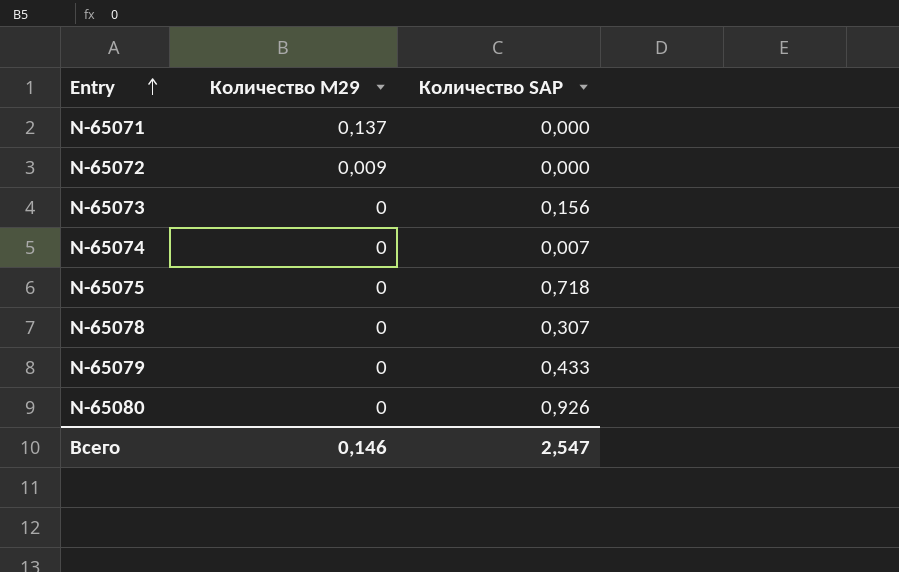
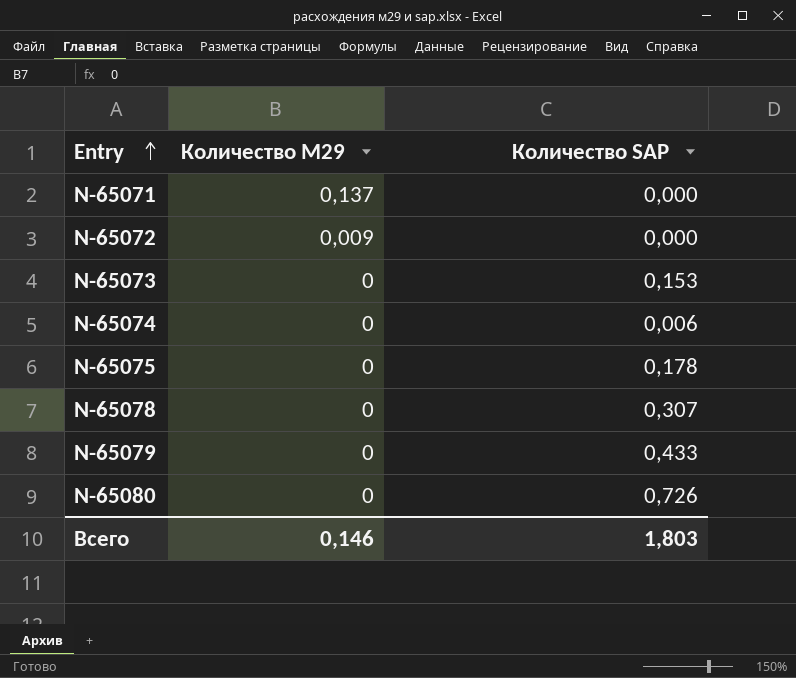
N-65073 | Количество SAP: 0,156 -> 0,153
N-65074 | Количество SAP: 0,007 -> 0,006
N-65075 | Количество SAP: 0,718 -> 0,178
N-65080 | Количество SAP: 0,926 -> 0,726
Всего | Количество SAP: 2,547 -> 1,803

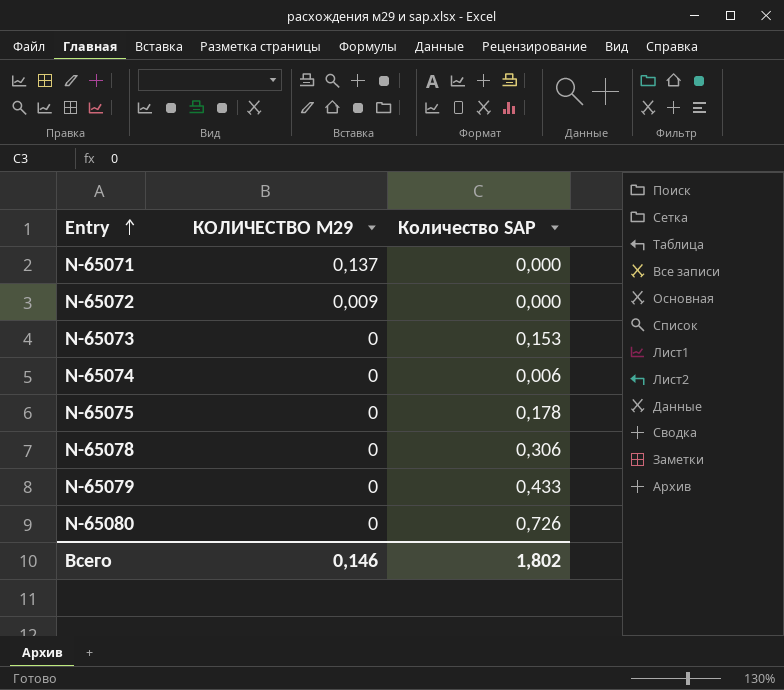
column name: Количество М29 -> КОЛИЧЕСТВО М29
N-65078 | Количество SAP: 0,307 -> 0,306
Всего | Количество SAP: 1,803 -> 1,802

